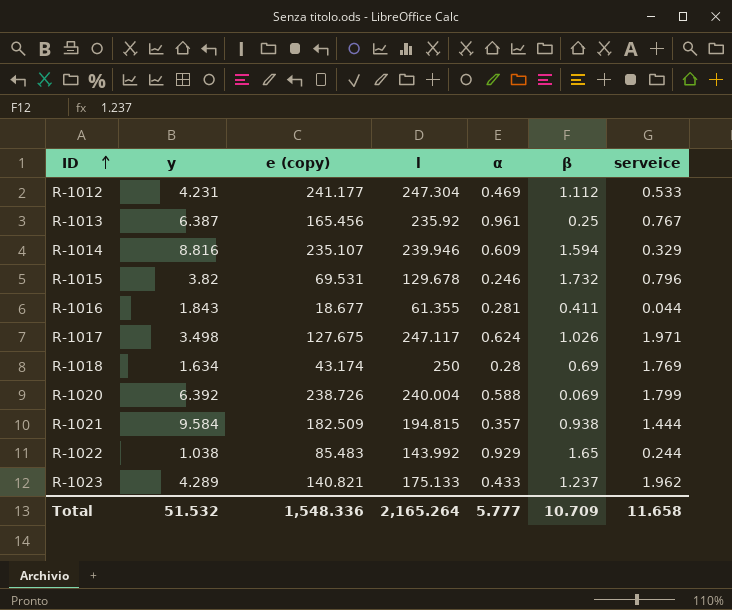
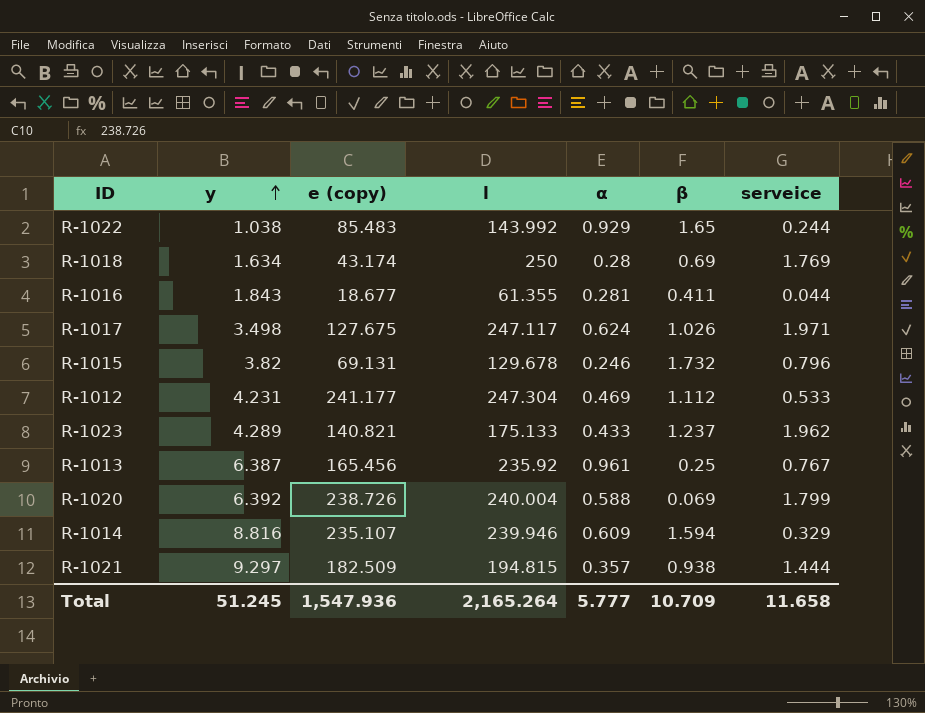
row order: ID ascending -> y ascending
R-1015 | e (copy): 69.531 -> 69.131
R-1021 | y: 9.584 -> 9.297
Total | y: 51.532 -> 51.245
Total | e (copy): 1,548.336 -> 1,547.936

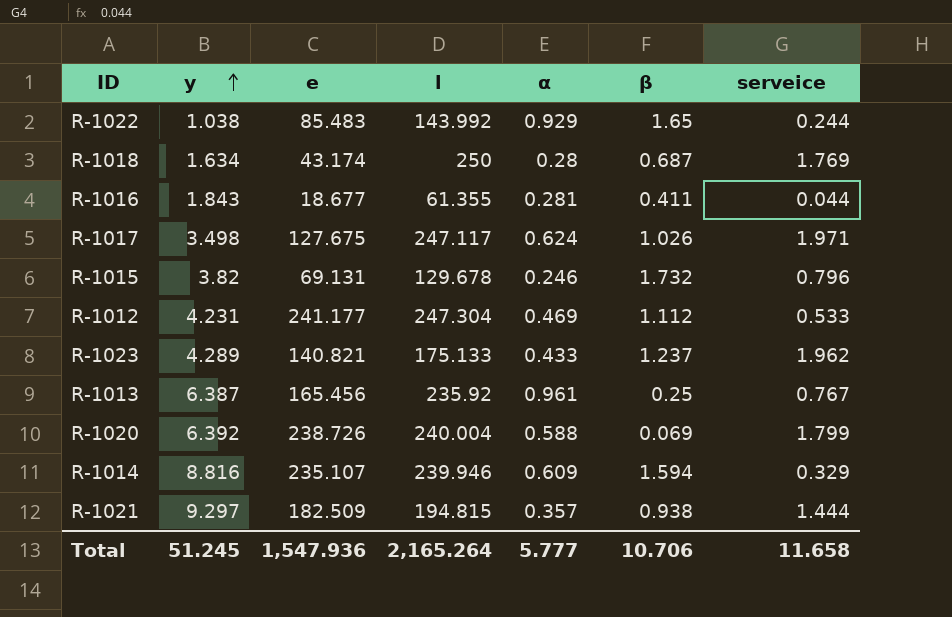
column name: e (copy) -> e
R-1018 | β: 0.69 -> 0.687
Total | β: 10.709 -> 10.706

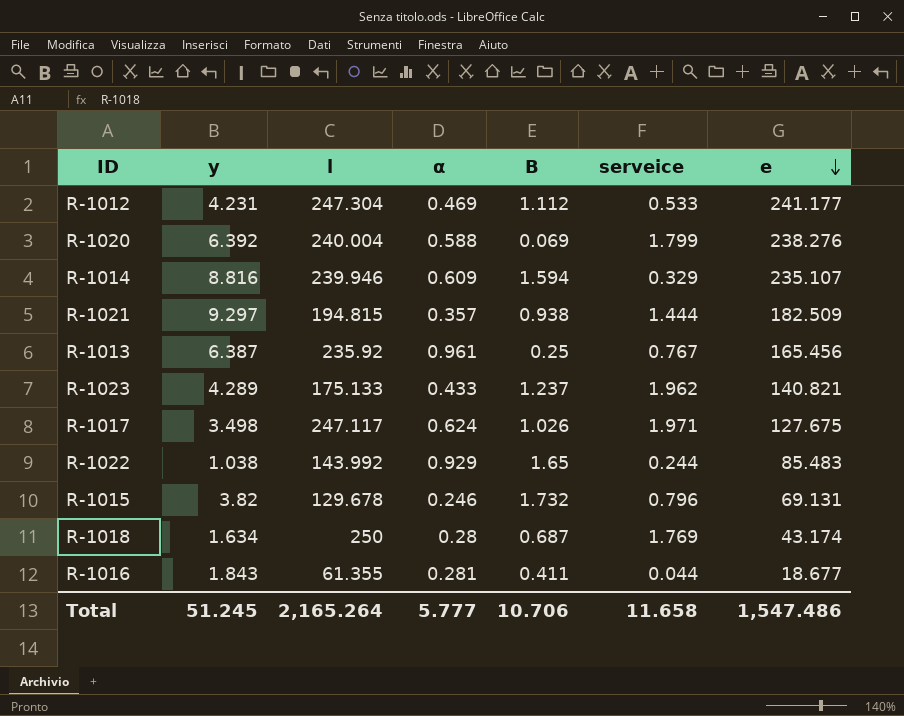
row order: y ascending -> e descending
column name: β -> Β
column e | position: 3 -> 7
R-1020 | e: 238.726 -> 238.276
Total | e: 1,547.936 -> 1,547.486

